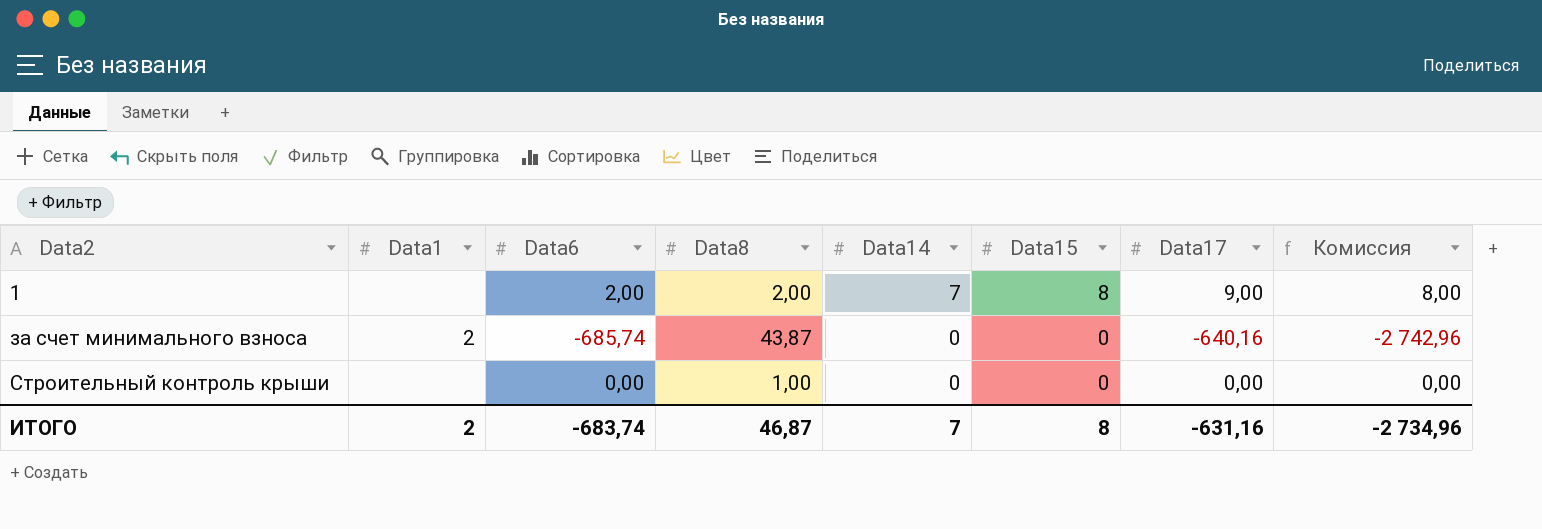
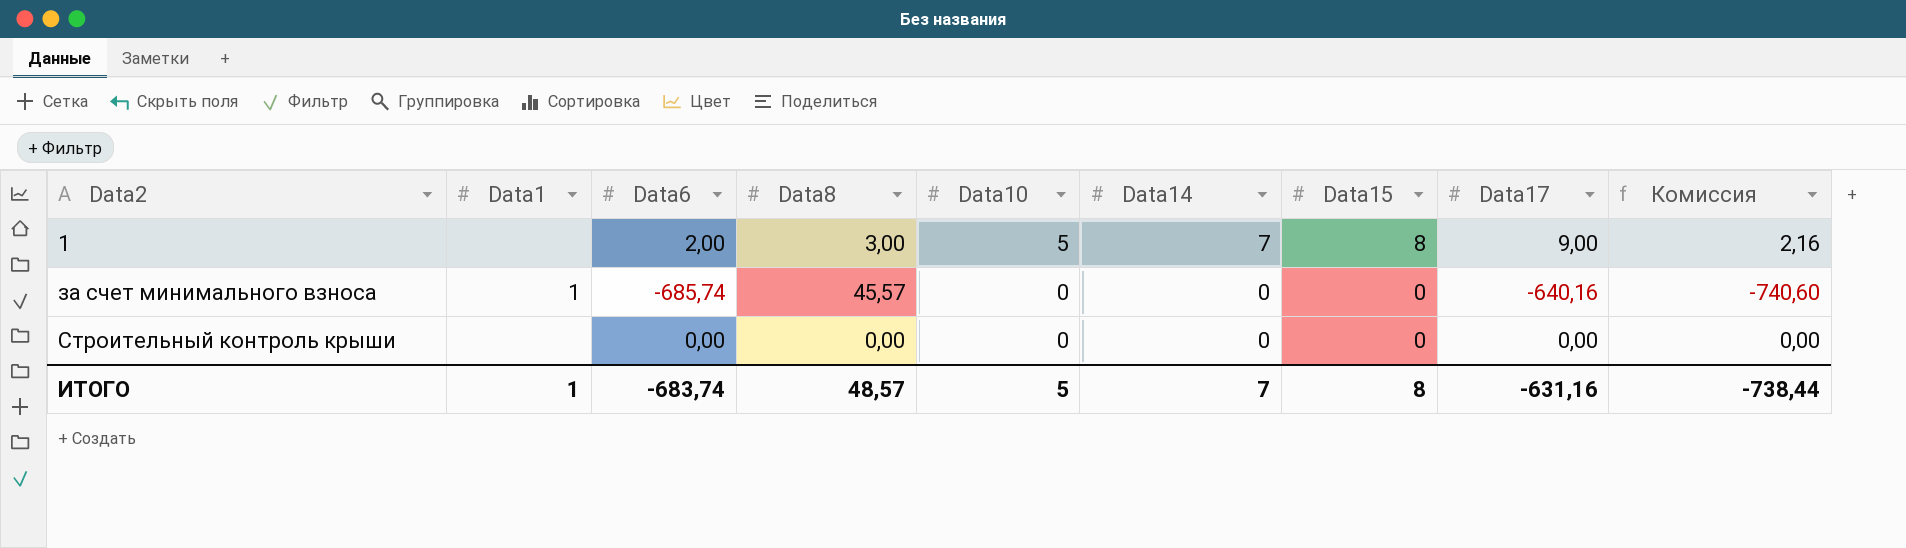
column Data10 | position: none -> 5
column Комиссия | formula: [Data6] * 4 -> [Data6] * 1,08
1 | Data8: 2,00 -> 3,00
за счет минимального взноса | Data1: 2 -> 1
за счет минимального взноса | Data8: 43,87 -> 45,57
Строительный контроль крыши | Data8: 1,00 -> 0,00
ИТОГО | Data1: 2 -> 1
ИТОГО | Data8: 46,87 -> 48,57
ИТОГО | Комиссия: -2 734,96 -> -738,44

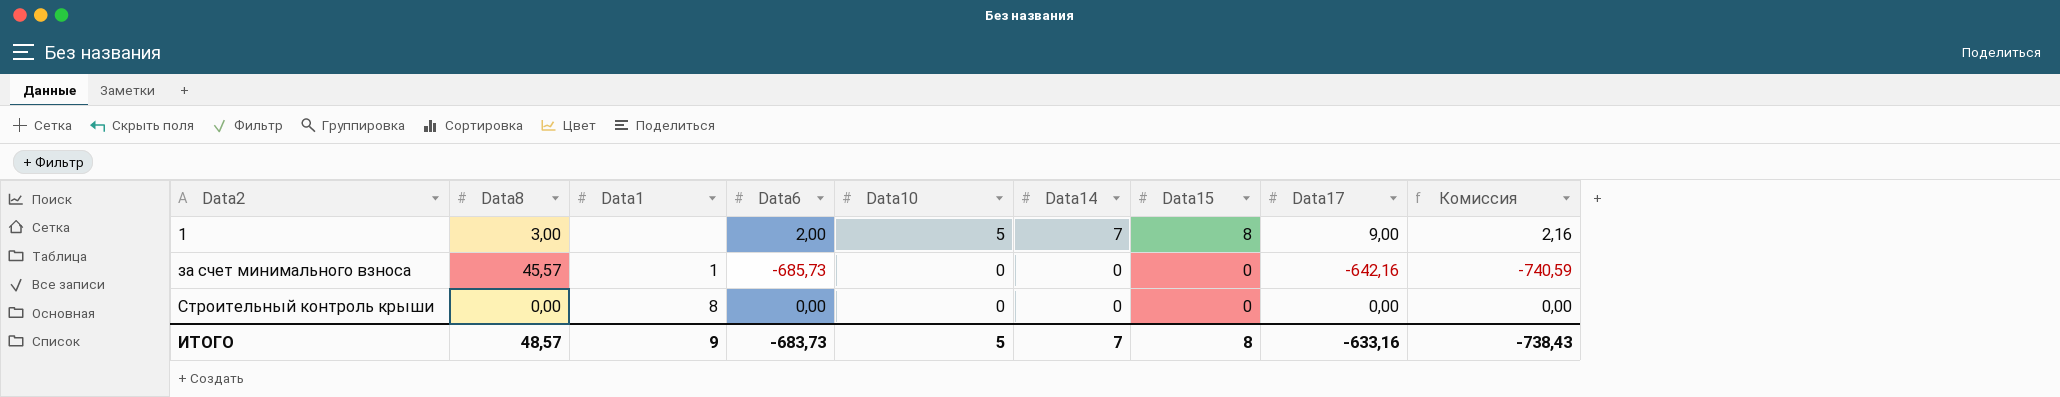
column Data8 | position: 4 -> 2
за счет минимального взноса | Data6: -685,74 -> -685,73
за счет минимального взноса | Data17: -640,16 -> -642,16
за счет минимального взноса | Комиссия: -740,60 -> -740,59
Строительный контроль крыши | Data1: none -> 8
ИТОГО | Data1: 1 -> 9
ИТОГО | Data6: -683,74 -> -683,73
ИТОГО | Data17: -631,16 -> -633,16
ИТОГО | Комиссия: -738,44 -> -738,43

